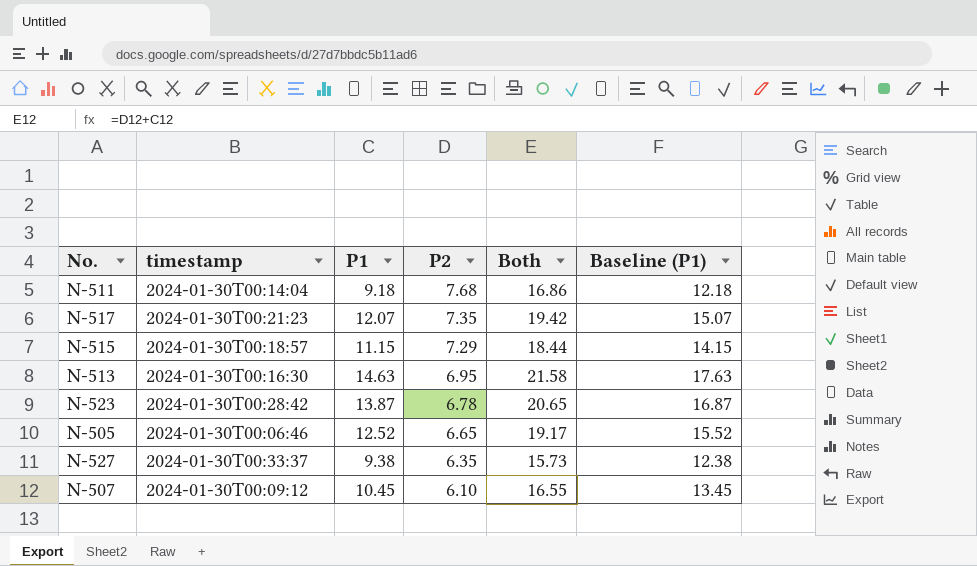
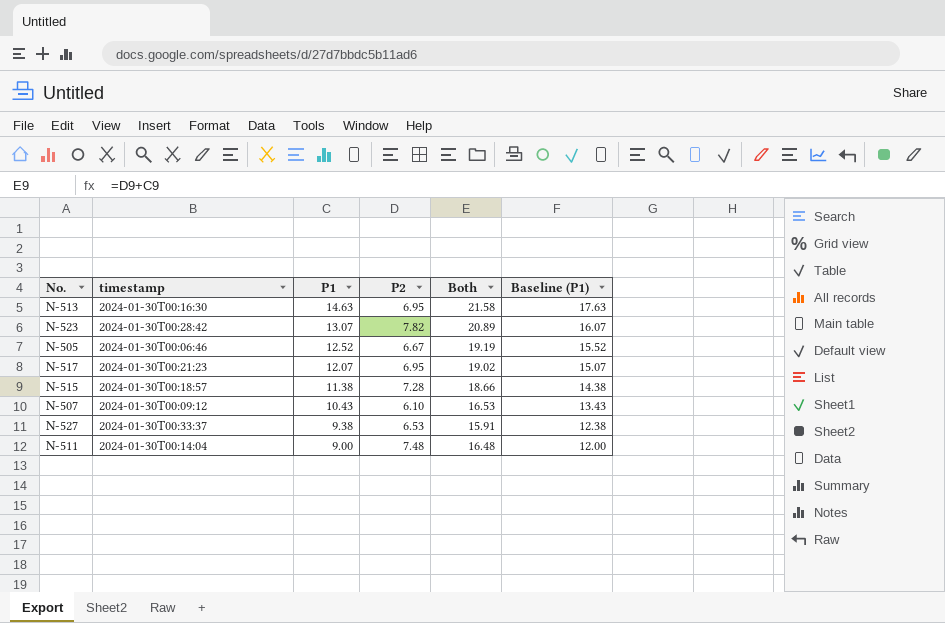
row order: P2 descending -> P1 descending
N-523 | P1: 13.87 -> 13.07
N-523 | P2: 6.78 -> 7.82
N-523 | Both: 20.65 -> 20.89
N-523 | Baseline (P1): 16.87 -> 16.07
N-505 | P2: 6.65 -> 6.67
N-505 | Both: 19.17 -> 19.19
N-517 | P2: 7.35 -> 6.95
N-517 | Both: 19.42 -> 19.02
N-515 | P1: 11.15 -> 11.38
N-515 | P2: 7.29 -> 7.28
N-515 | Both: 18.44 -> 18.66
N-515 | Baseline (P1): 14.15 -> 14.38
N-507 | P1: 10.45 -> 10.43
N-507 | Both: 16.55 -> 16.53
N-507 | Baseline (P1): 13.45 -> 13.43
N-527 | P2: 6.35 -> 6.53
N-527 | Both: 15.73 -> 15.91
N-511 | P1: 9.18 -> 9.00
N-511 | P2: 7.68 -> 7.48
N-511 | Both: 16.86 -> 16.48
N-511 | Baseline (P1): 12.18 -> 12.00

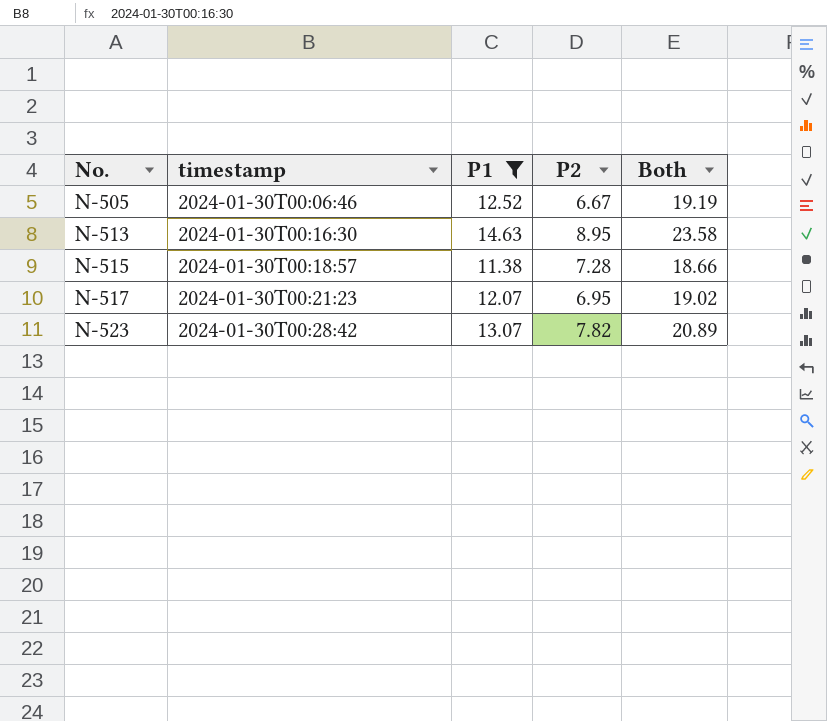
filter: none -> P1 >= 11.38
row order: P1 descending -> No. ascending
column Baseline (P1) | formula: [P1] + 3 -> none
N-513 | P2: 6.95 -> 8.95
N-513 | Both: 21.58 -> 23.58

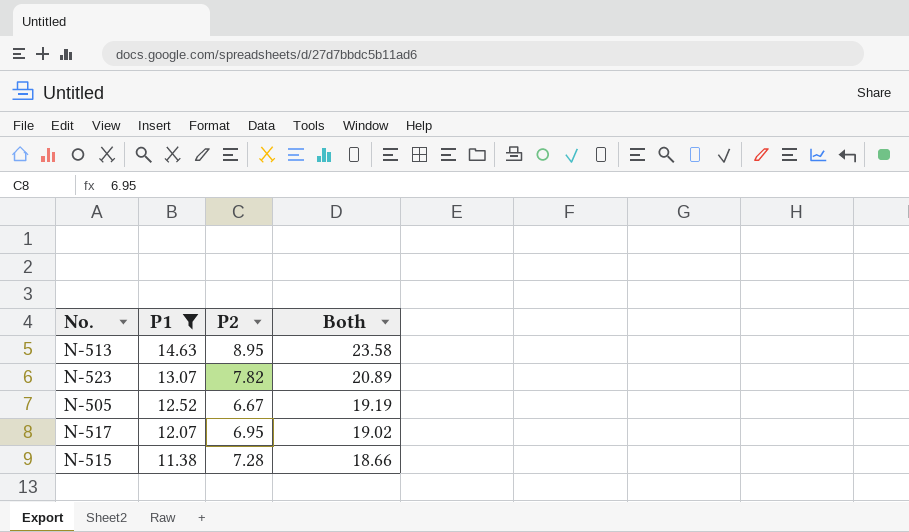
row order: No. ascending -> P1 descending
column timestamp | position: 2 -> none

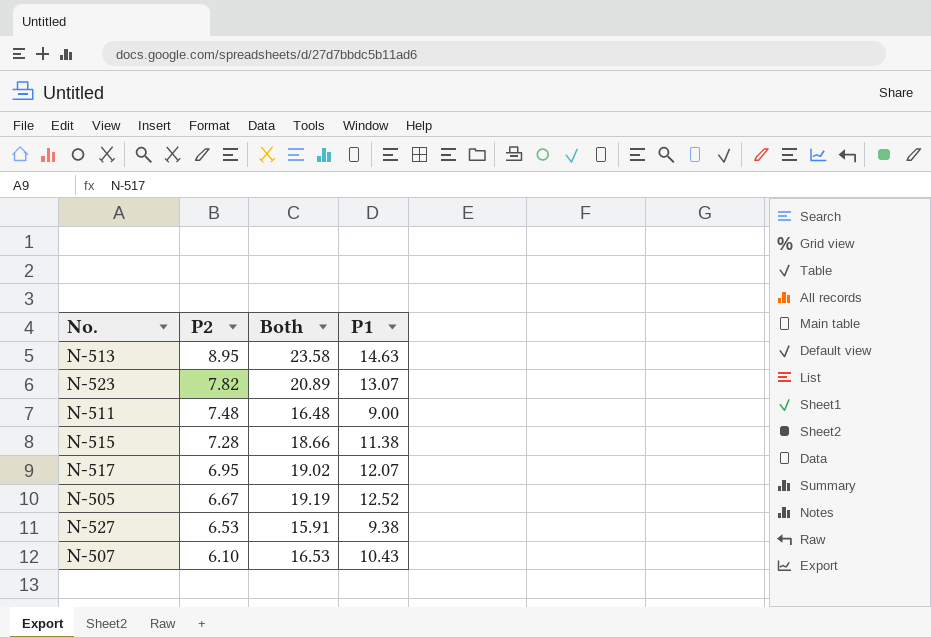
filter: P1 >= 11.38 -> none
row order: P1 descending -> P2 descending
column P1 | position: 2 -> 4

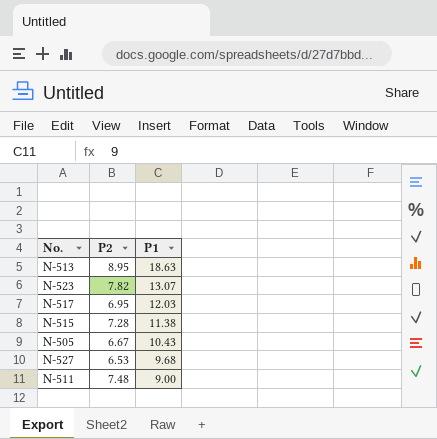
row order: P2 descending -> P1 descending
column Both | formula: [P2] + [P1] -> none
row N-507: 6.10 | 16.53 | 10.43 -> none
N-513 | P1: 14.63 -> 18.63
N-517 | P1: 12.07 -> 12.03
N-505 | P1: 12.52 -> 10.43
N-527 | P1: 9.38 -> 9.68

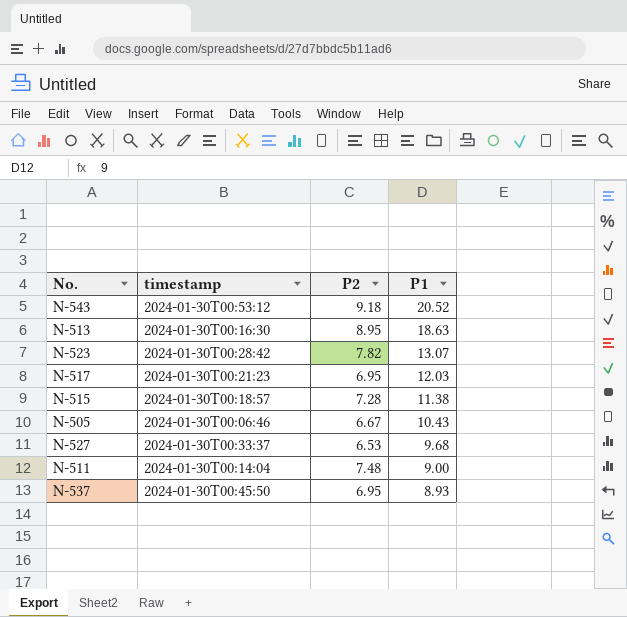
column timestamp | position: none -> 2
row N-543: none -> 2024-01-30T00:53:12 | 9.18 | 20.52
row N-537: none -> 2024-01-30T00:45:50 | 6.95 | 8.93

